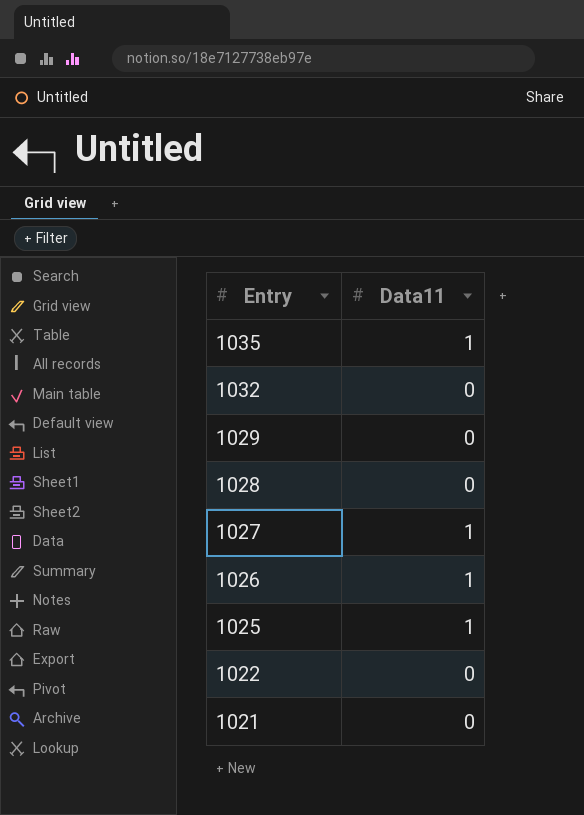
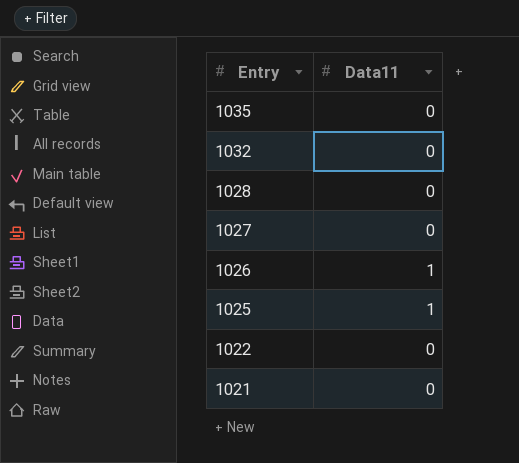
row 1029: 0 -> none
1035 | Data11: 1 -> 0
1027 | Data11: 1 -> 0

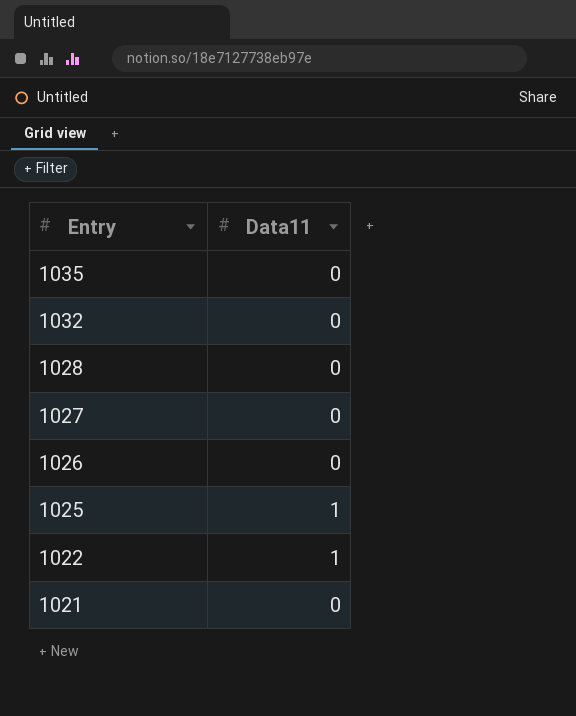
1026 | Data11: 1 -> 0
1022 | Data11: 0 -> 1

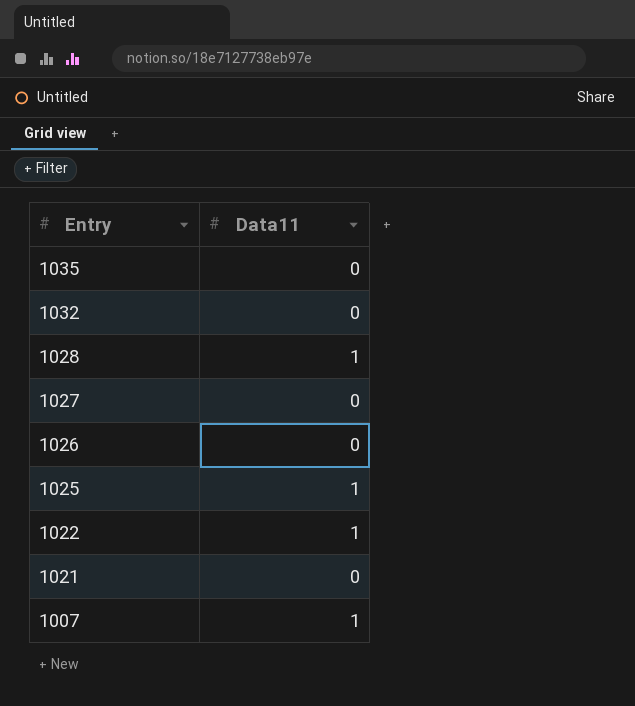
1028 | Data11: 0 -> 1
row 1007: none -> 1

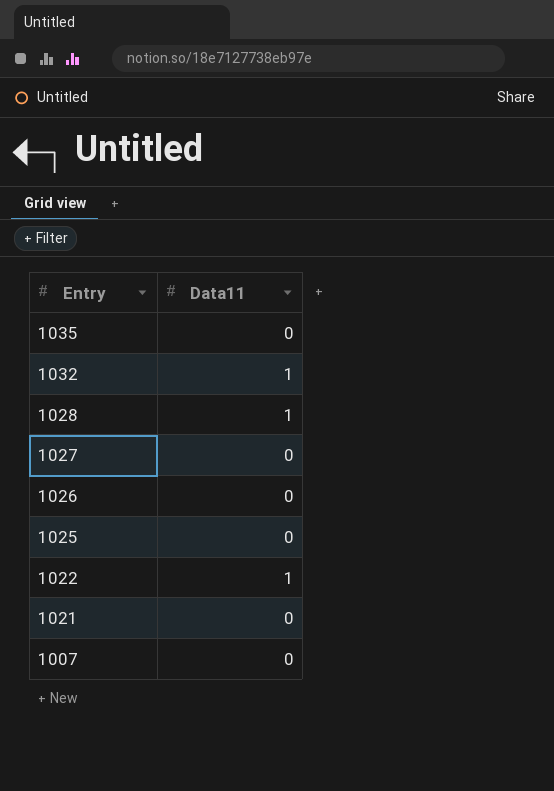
1032 | Data11: 0 -> 1
1025 | Data11: 1 -> 0
1007 | Data11: 1 -> 0

